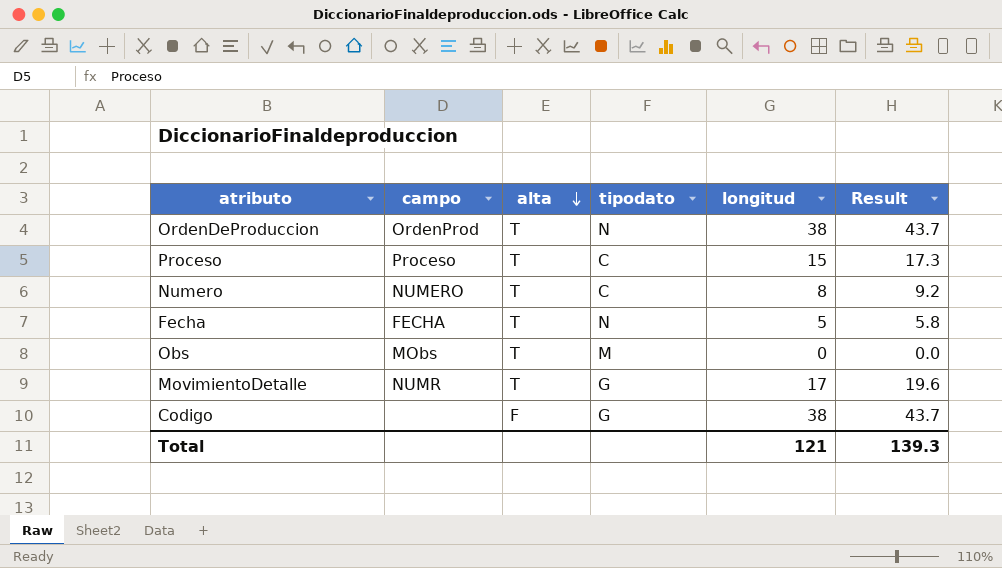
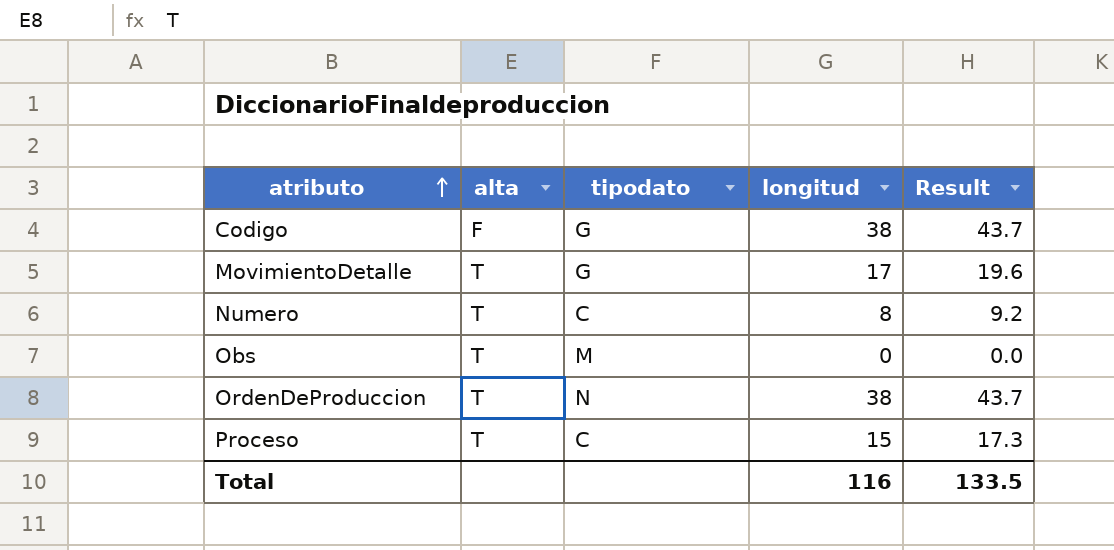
row order: alta descending -> atributo ascending
column campo | position: 2 -> none
row Fecha: FECHA | T | N | 5 | 5.8 -> none
Total | longitud: 121 -> 116
Total | Result: 139.3 -> 133.5

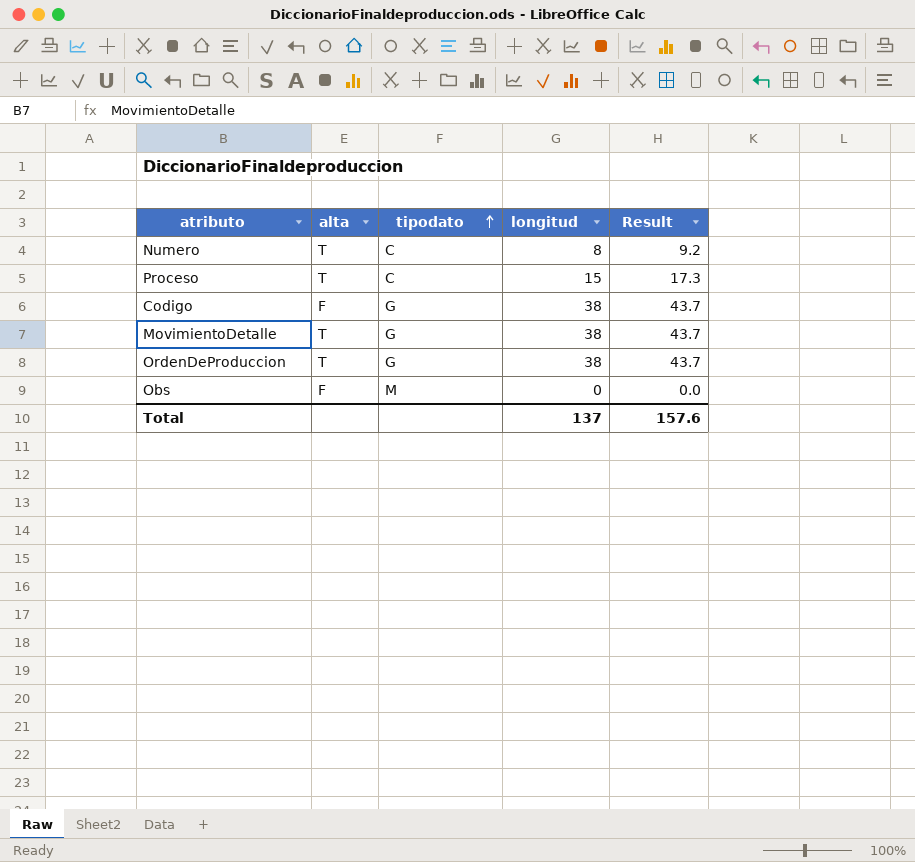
row order: atributo ascending -> tipodato ascending
MovimientoDetalle | longitud: 17 -> 38
MovimientoDetalle | Result: 19.6 -> 43.7
OrdenDeProduccion | tipodato: N -> G
Obs | alta: T -> F
Total | longitud: 116 -> 137
Total | Result: 133.5 -> 157.6

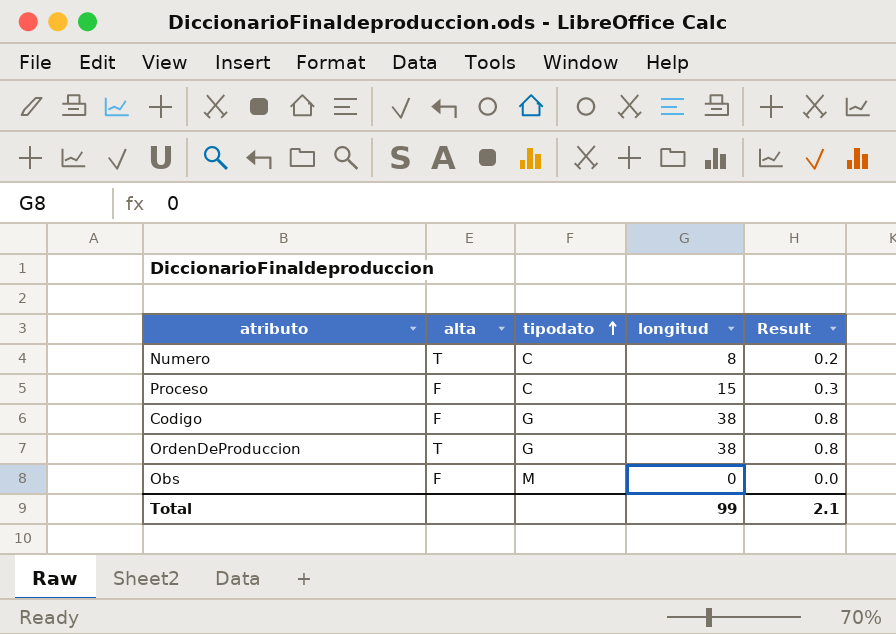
column Result | formula: [longitud] * 1.15 -> [longitud] * 0.02
row MovimientoDetalle: T | G | 38 | 43.7 -> none
Proceso | alta: T -> F
Total | longitud: 137 -> 99
Total | Result: 157.6 -> 2.1

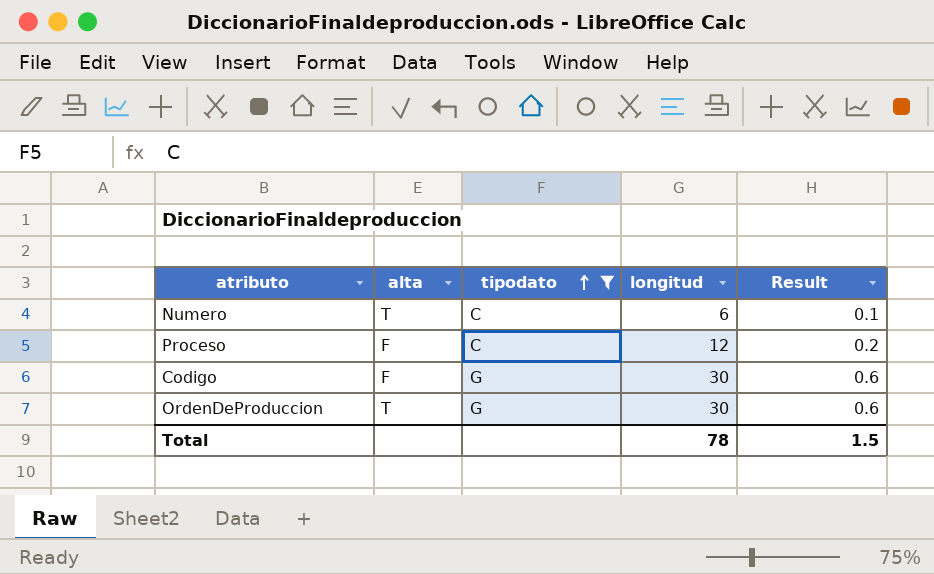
filter: none -> tipodato != M
Numero | longitud: 8 -> 6
Numero | Result: 0.2 -> 0.1
Proceso | longitud: 15 -> 12
Proceso | Result: 0.3 -> 0.2
Codigo | longitud: 38 -> 30
Codigo | Result: 0.8 -> 0.6
OrdenDeProduccion | longitud: 38 -> 30
OrdenDeProduccion | Result: 0.8 -> 0.6
Total | longitud: 99 -> 78
Total | Result: 2.1 -> 1.5

